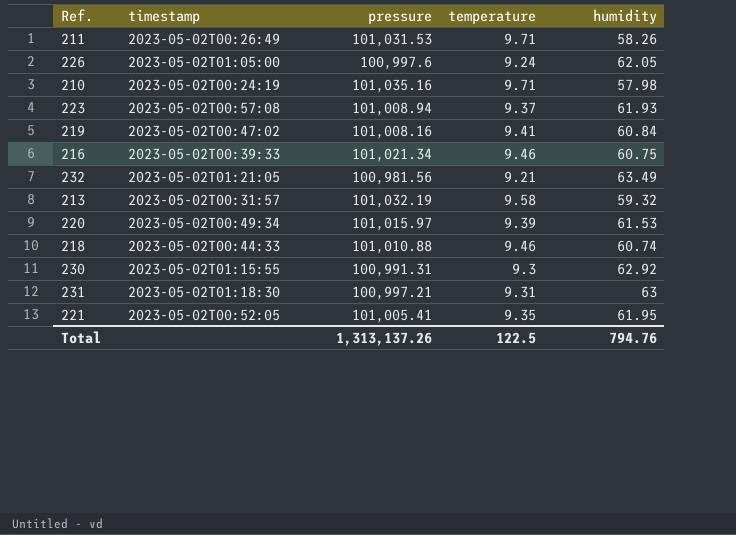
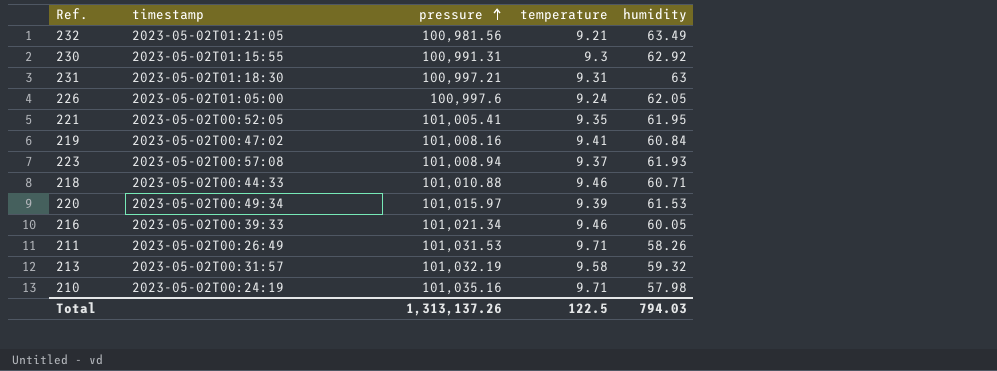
row order: none -> pressure ascending
218 | humidity: 60.74 -> 60.71
216 | humidity: 60.75 -> 60.05
Total | humidity: 794.76 -> 794.03

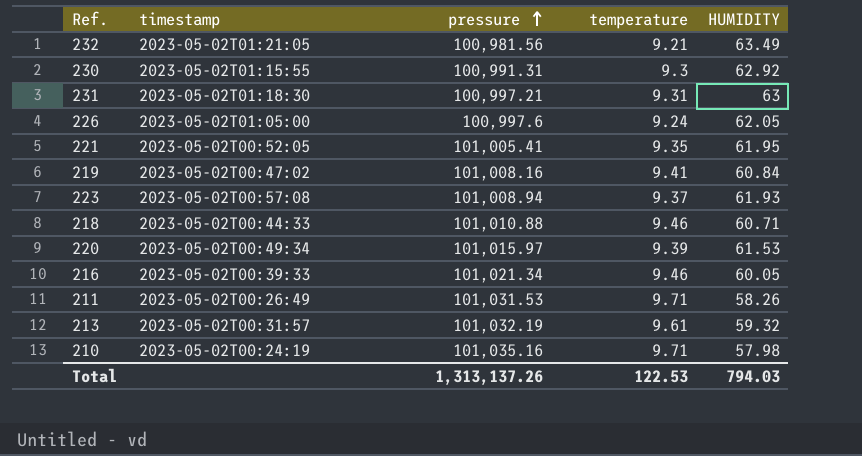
column name: humidity -> HUMIDITY
213 | temperature: 9.58 -> 9.61
Total | temperature: 122.5 -> 122.53

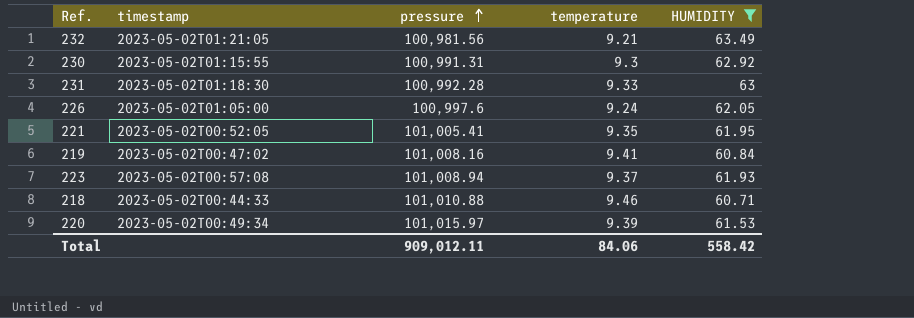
filter: none -> HUMIDITY >= 60.71
231 | pressure: 100,997.21 -> 100,992.28
231 | temperature: 9.31 -> 9.33
Total | pressure: 1,313,137.26 -> 909,012.11
Total | temperature: 122.53 -> 84.06
Total | HUMIDITY: 794.03 -> 558.42

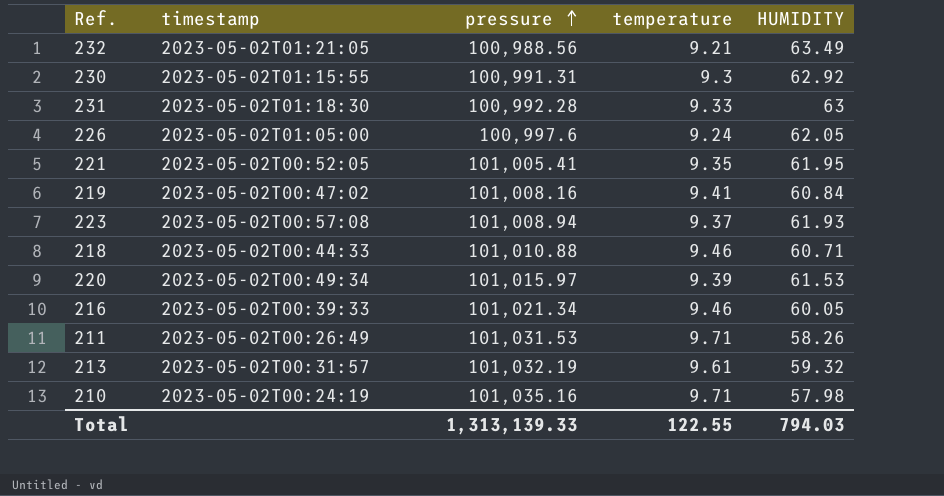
filter: HUMIDITY >= 60.71 -> none
232 | pressure: 100,981.56 -> 100,988.56
Total | pressure: 909,012.11 -> 1,313,139.33
Total | temperature: 84.06 -> 122.55
Total | HUMIDITY: 558.42 -> 794.03

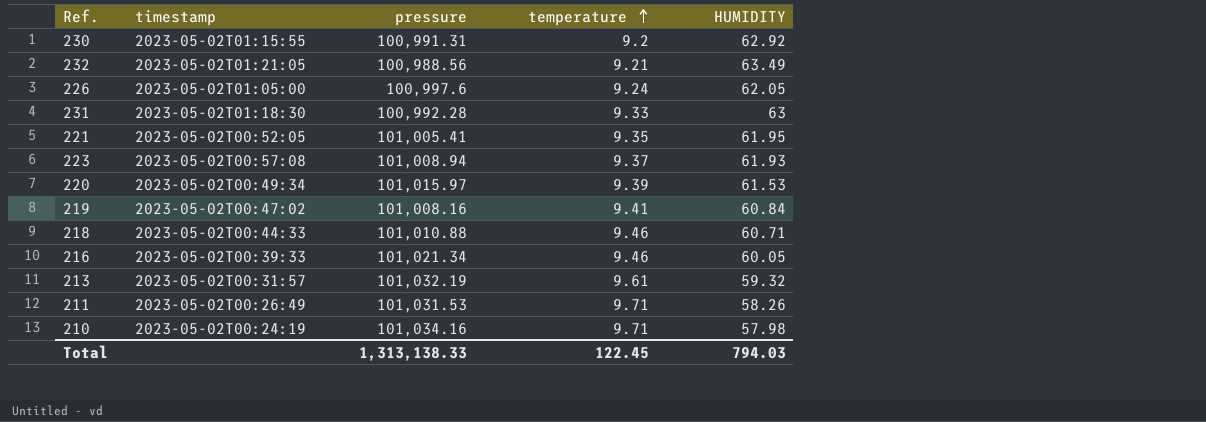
row order: pressure ascending -> temperature ascending
230 | temperature: 9.3 -> 9.2
210 | pressure: 101,035.16 -> 101,034.16
Total | pressure: 1,313,139.33 -> 1,313,138.33
Total | temperature: 122.55 -> 122.45

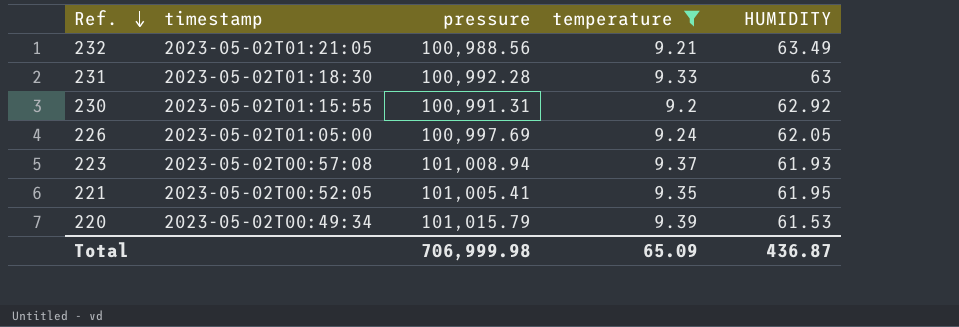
filter: none -> temperature <= 9.39
row order: temperature ascending -> Ref. descending
226 | pressure: 100,997.6 -> 100,997.69
220 | pressure: 101,015.97 -> 101,015.79
Total | pressure: 1,313,138.33 -> 706,999.98
Total | temperature: 122.45 -> 65.09
Total | HUMIDITY: 794.03 -> 436.87

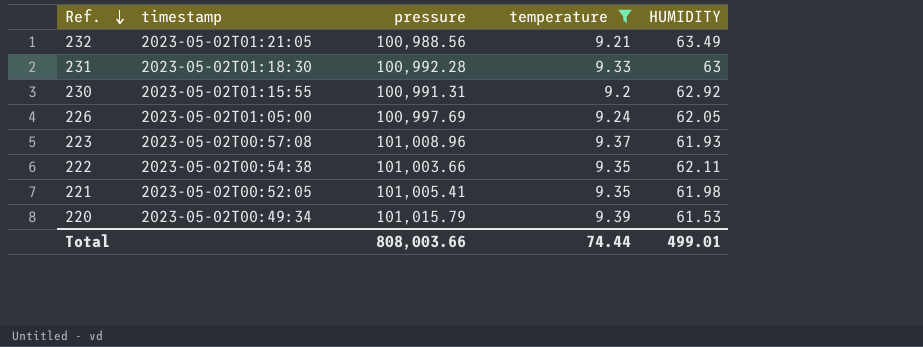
223 | pressure: 101,008.94 -> 101,008.96
row 222: none -> 2023-05-02T00:54:38 | 101,003.66 | 9.35 | 62.11
221 | HUMIDITY: 61.95 -> 61.98
Total | pressure: 706,999.98 -> 808,003.66
Total | temperature: 65.09 -> 74.44
Total | HUMIDITY: 436.87 -> 499.01

